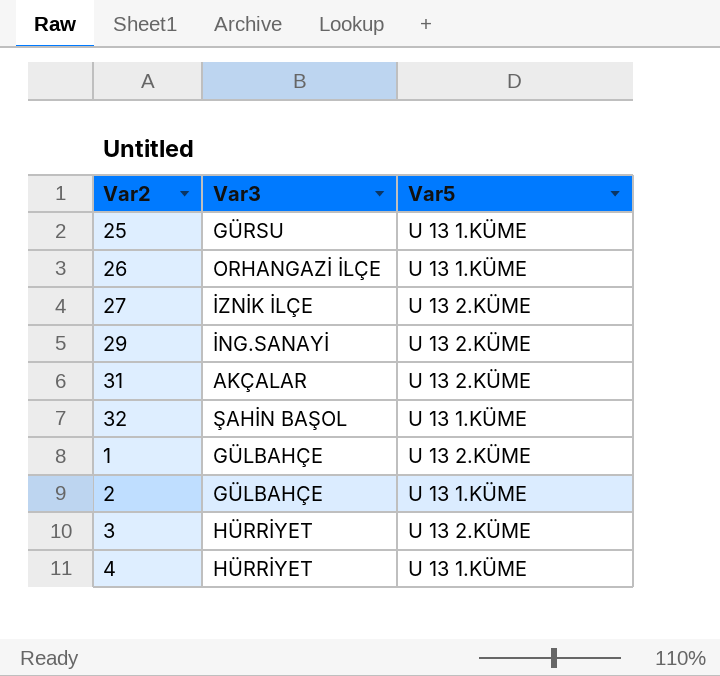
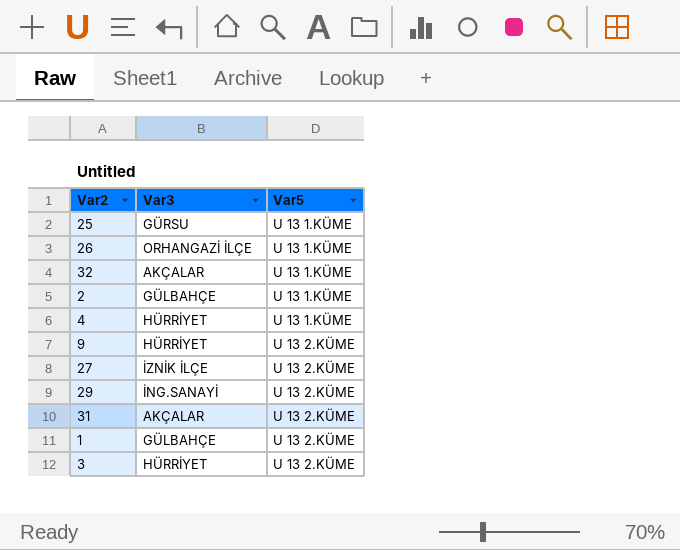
row order: none -> Var5 ascending
32 | Var3: ŞAHİN BAŞOL -> AKÇALAR
row 9: none -> HÜRRİYET | U 13 2.KÜME

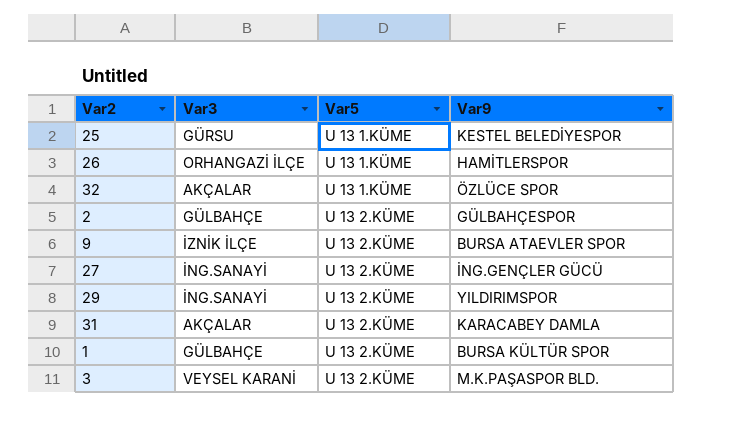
column Var9 | position: none -> 4
row 4: HÜRRİYET | U 13 1.KÜME -> none
2 | Var5: U 13 1.KÜME -> U 13 2.KÜME
9 | Var3: HÜRRİYET -> İZNİK İLÇE
27 | Var3: İZNİK İLÇE -> İNG.SANAYİ
3 | Var3: HÜRRİYET -> VEYSEL KARANİ

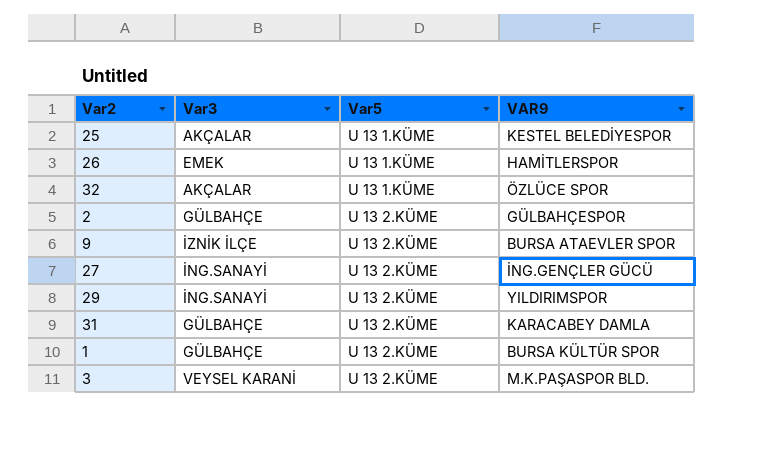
column name: Var9 -> VAR9
25 | Var3: GÜRSU -> AKÇALAR
26 | Var3: ORHANGAZİ İLÇE -> EMEK
31 | Var3: AKÇALAR -> GÜLBAHÇE

